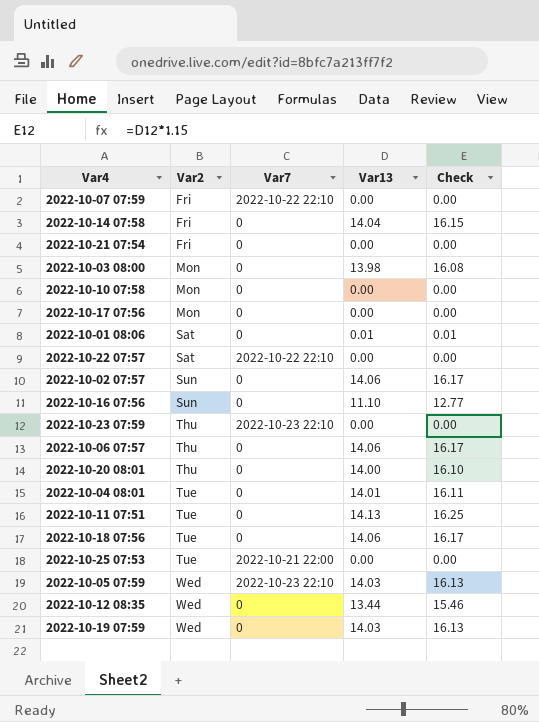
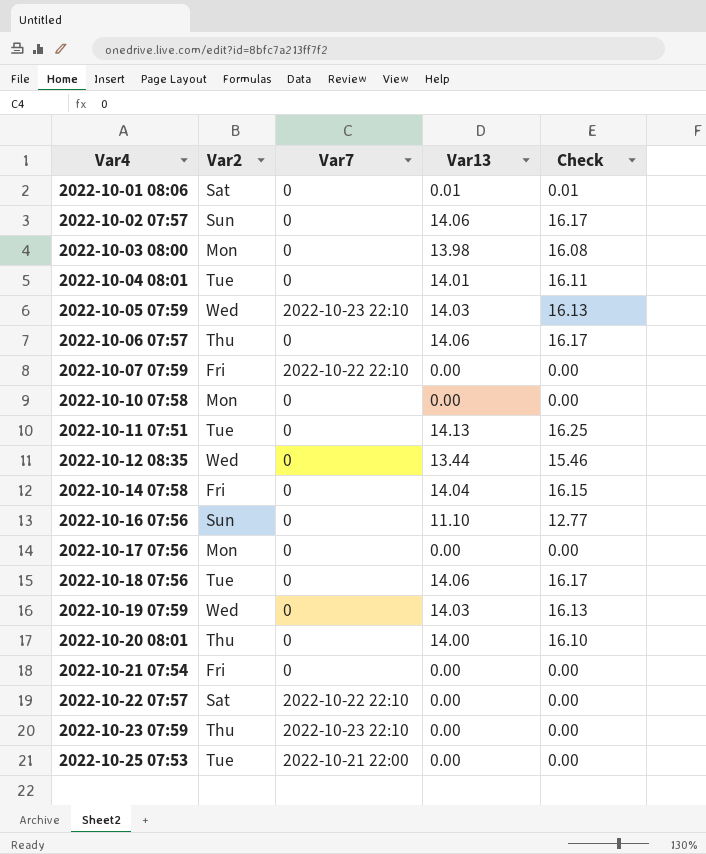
row order: Var2 ascending -> Var4 ascending

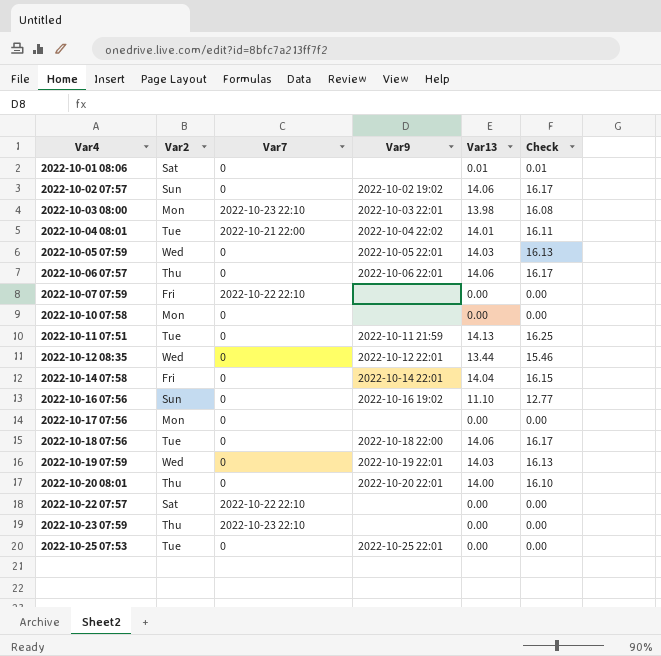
column Var9 | position: none -> 4
row 2022-10-21 07:54: Fri | 0 | 0.00 | 0.00 -> none
2022-10-03 08:00 | Var7: 0 -> 2022-10-23 22:10
2022-10-04 08:01 | Var7: 0 -> 2022-10-21 22:00
2022-10-05 07:59 | Var7: 2022-10-23 22:10 -> 0
2022-10-25 07:53 | Var7: 2022-10-21 22:00 -> 0

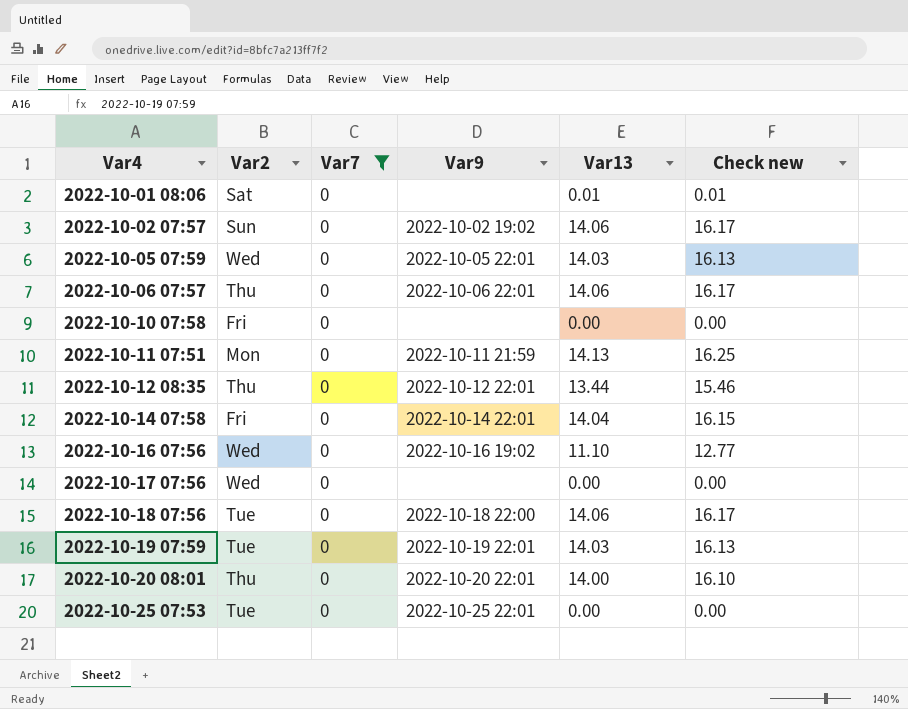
filter: none -> Var7 = 0
column name: Check -> Check new
2022-10-10 07:58 | Var2: Mon -> Fri
2022-10-11 07:51 | Var2: Tue -> Mon
2022-10-12 08:35 | Var2: Wed -> Thu
2022-10-16 07:56 | Var2: Sun -> Wed
2022-10-17 07:56 | Var2: Mon -> Wed
2022-10-19 07:59 | Var2: Wed -> Tue

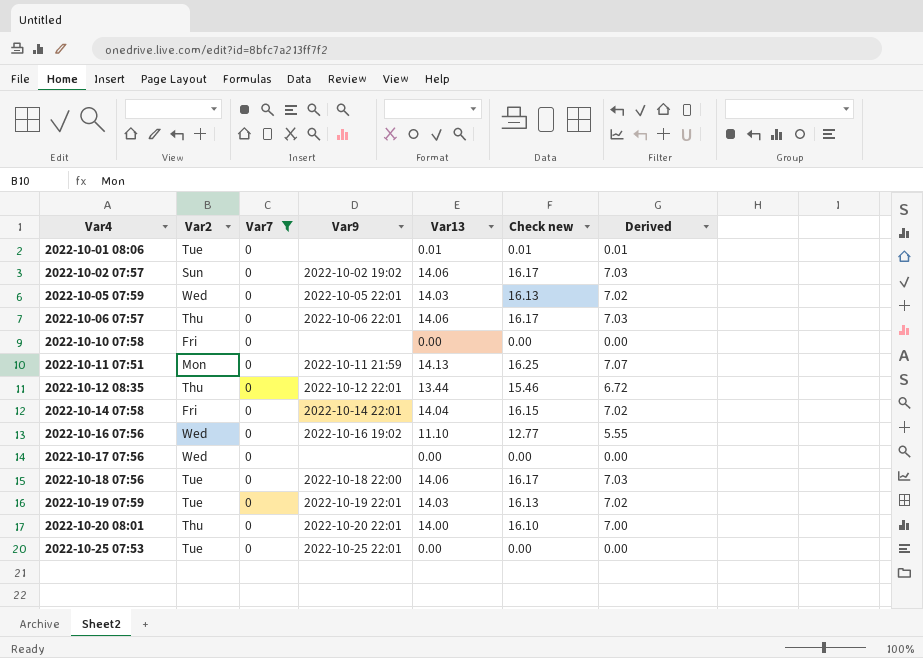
column Derived | formula: none -> [Var13] * 0.5
2022-10-01 08:06 | Var2: Sat -> Tue

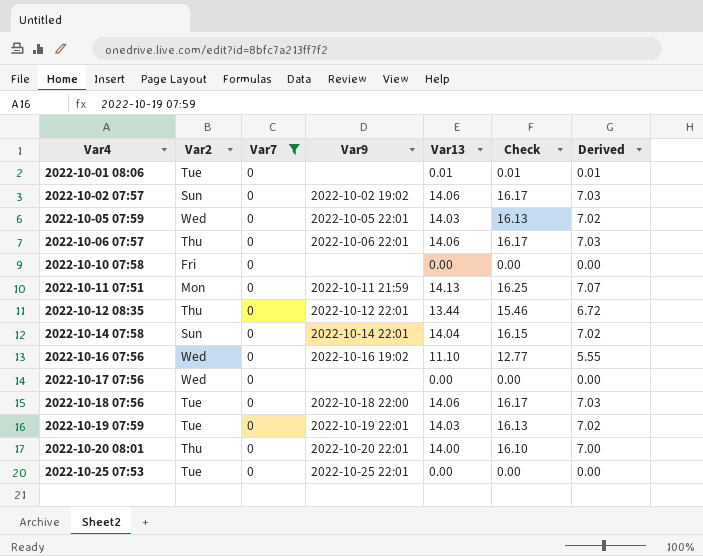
column name: Check new -> Check
2022-10-14 07:58 | Var2: Fri -> Sun

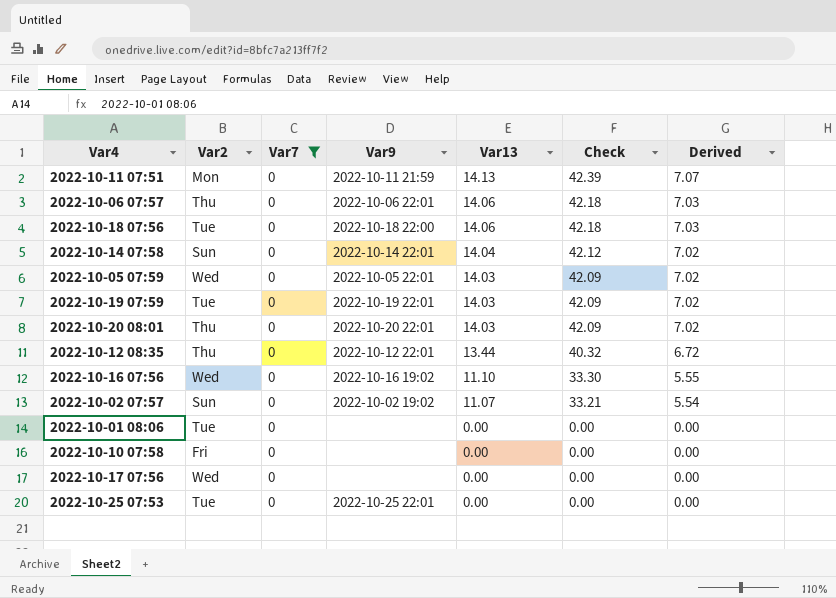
row order: Var4 ascending -> Var13 descending
column Check | formula: [Var13] * 1.15 -> [Var13] * 3
2022-10-20 08:01 | Var13: 14.00 -> 14.03
2022-10-20 08:01 | Derived: 7.00 -> 7.02
2022-10-02 07:57 | Var13: 14.06 -> 11.07
2022-10-02 07:57 | Derived: 7.03 -> 5.54
2022-10-01 08:06 | Var13: 0.01 -> 0.00
2022-10-01 08:06 | Derived: 0.01 -> 0.00

